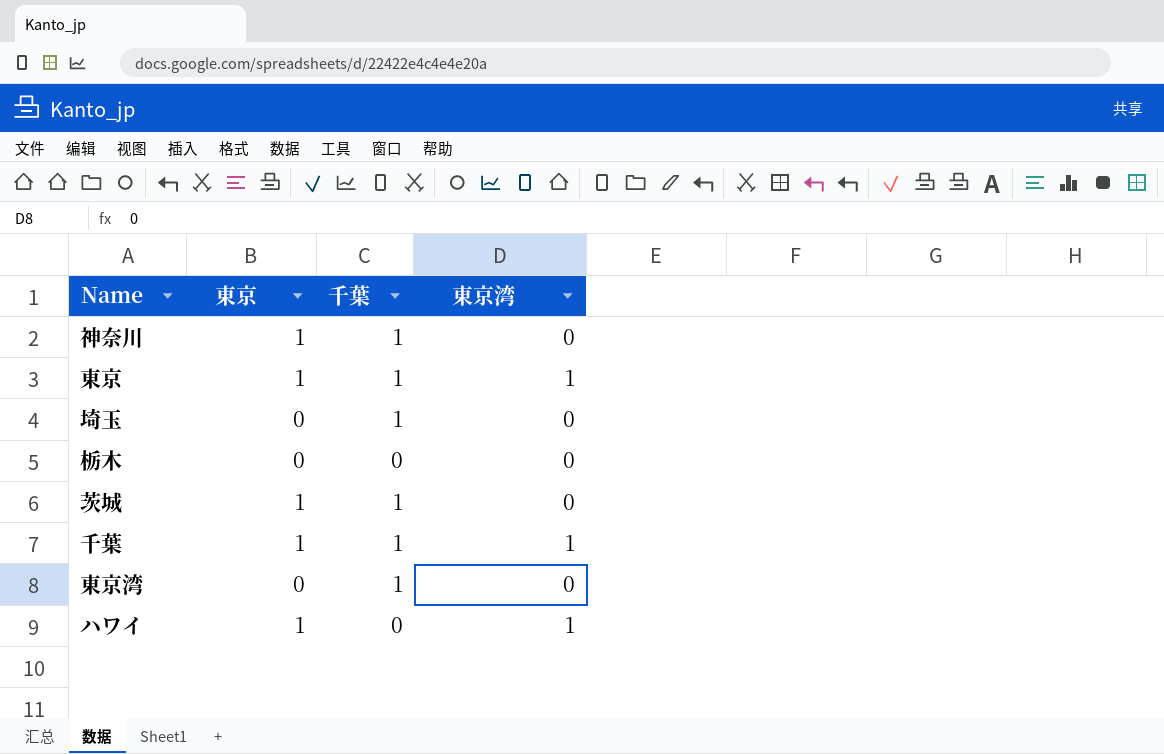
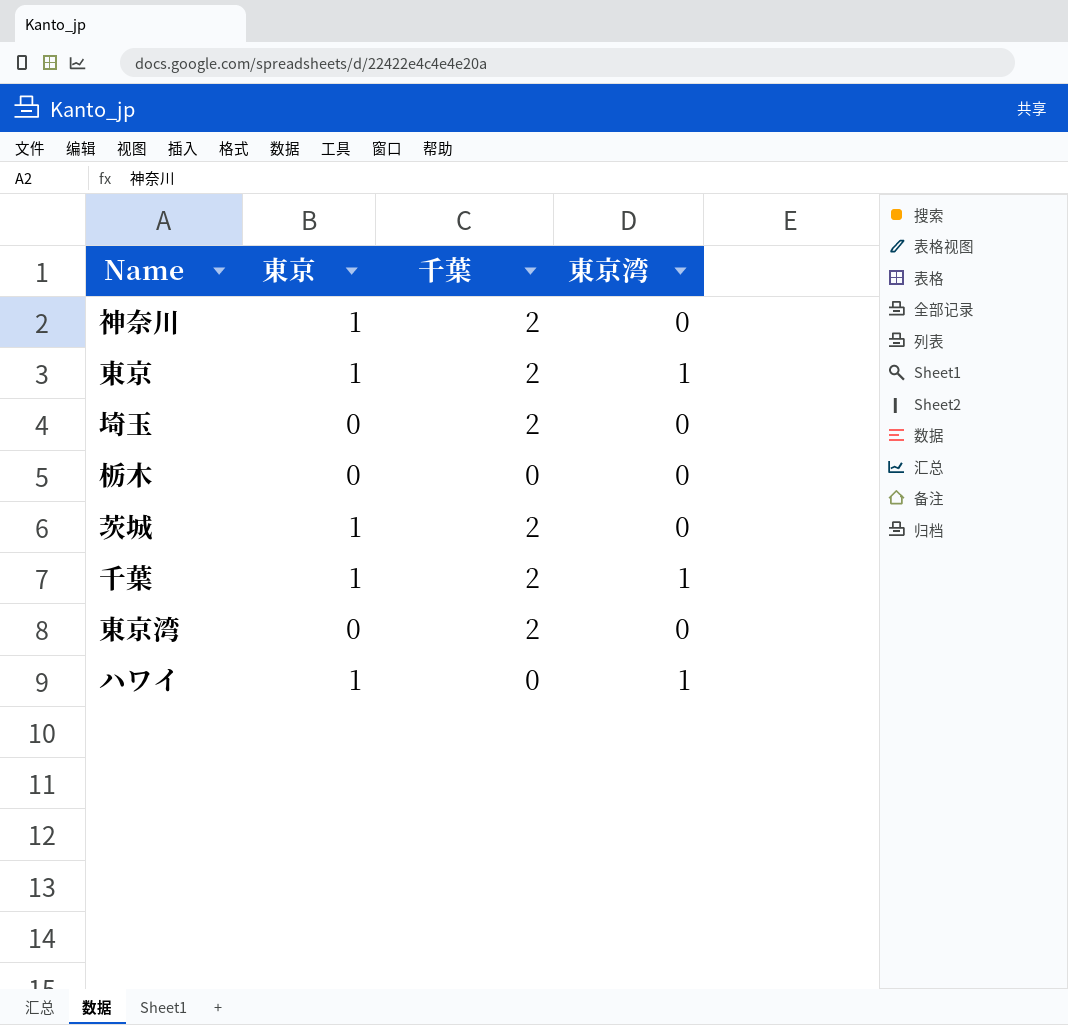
神奈川 | 千葉: 1 -> 2
東京 | 千葉: 1 -> 2
埼玉 | 千葉: 1 -> 2
茨城 | 千葉: 1 -> 2
千葉 | 千葉: 1 -> 2
東京湾 | 千葉: 1 -> 2

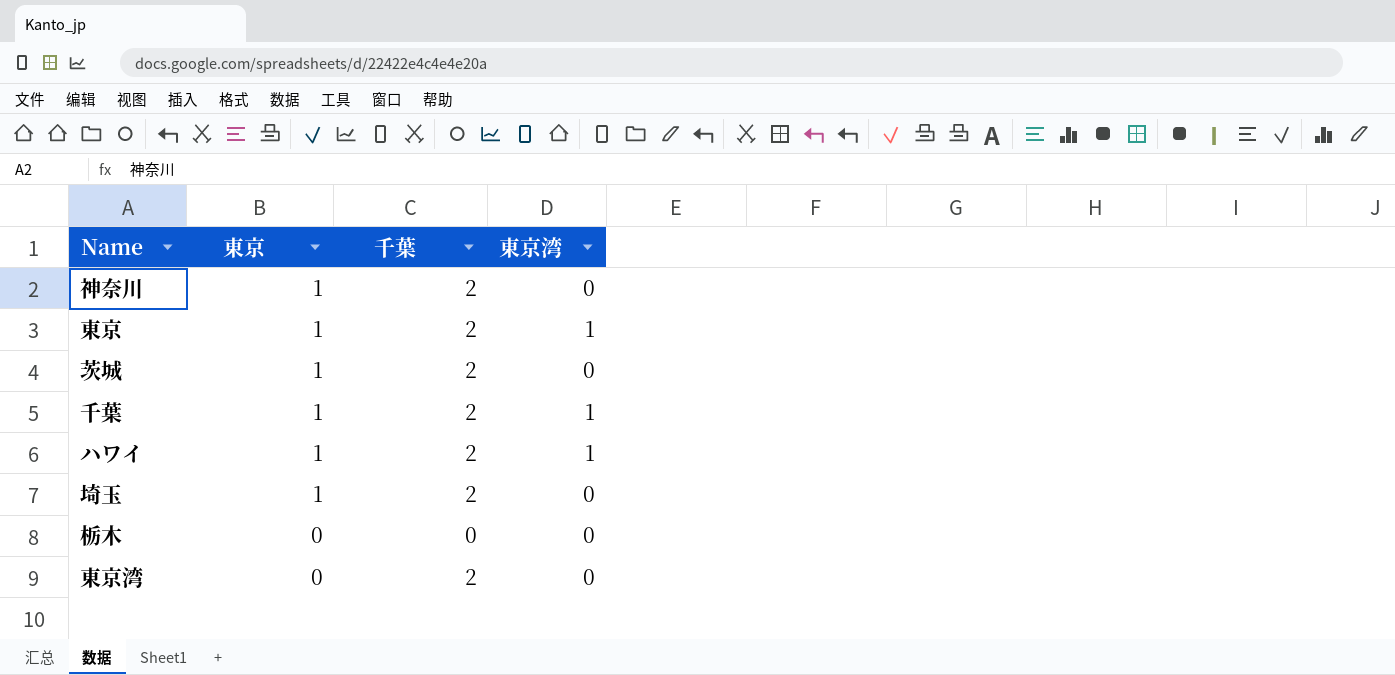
row order: none -> 東京 descending
ハワイ | 千葉: 0 -> 2
埼玉 | 東京: 0 -> 1

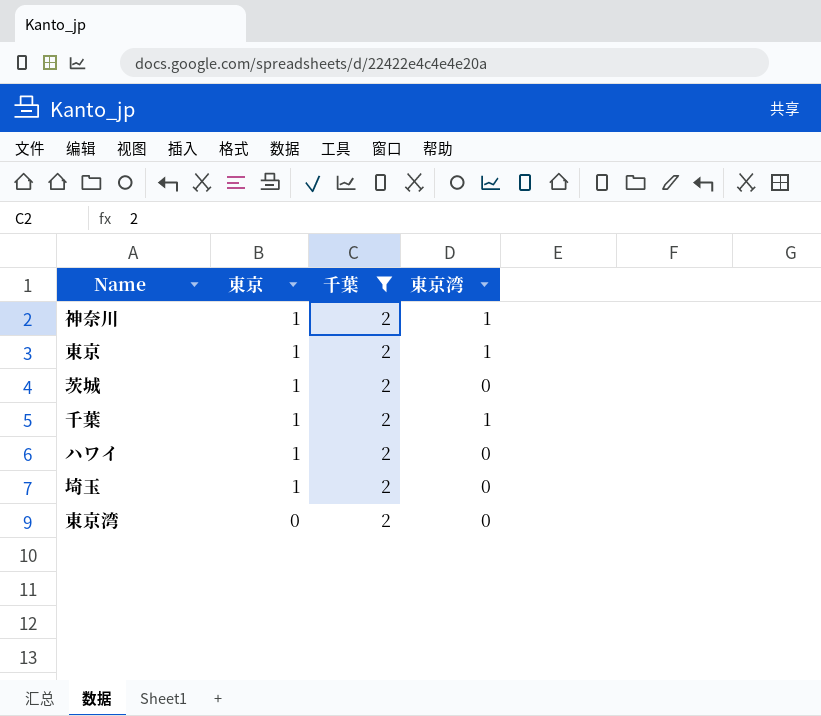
filter: none -> 千葉 = 2
神奈川 | 東京湾: 0 -> 1
ハワイ | 東京湾: 1 -> 0

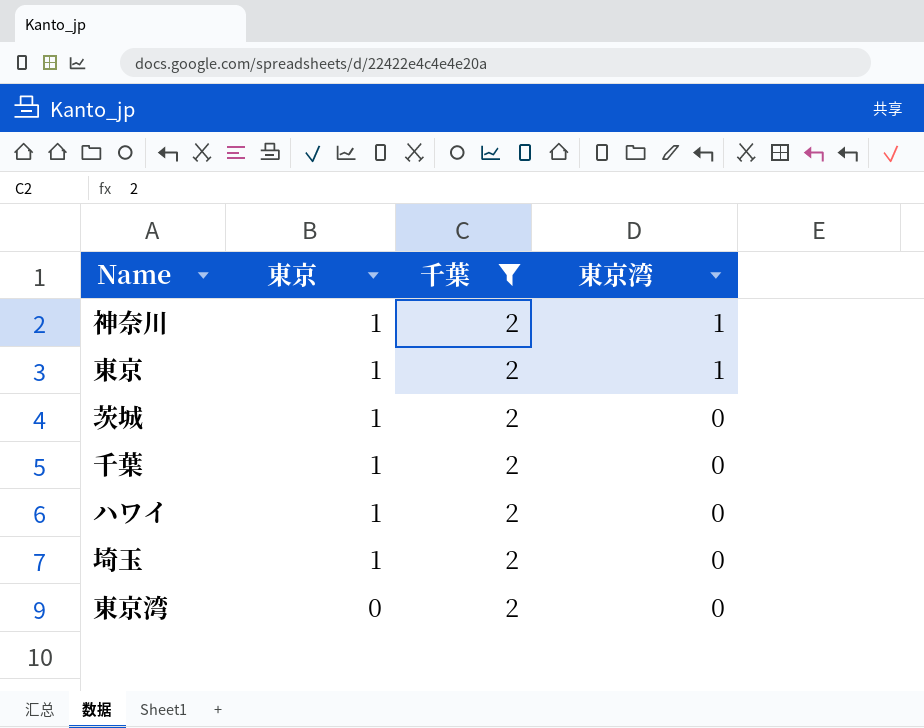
千葉 | 東京湾: 1 -> 0

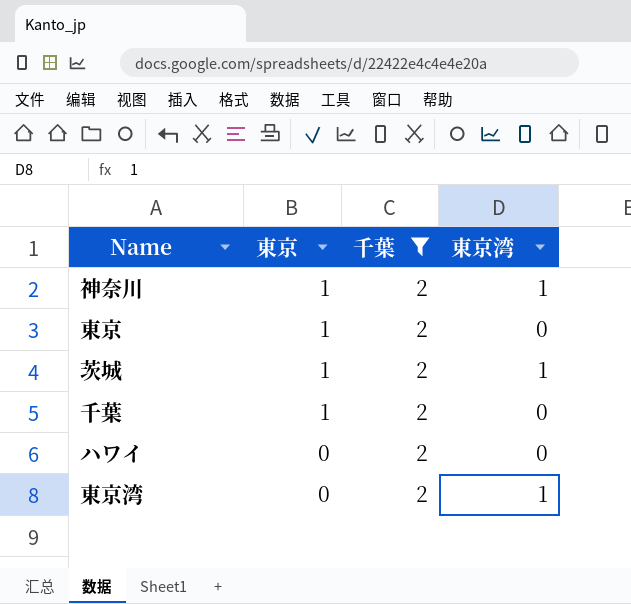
row 埼玉: 1 | 2 | 0 -> none
東京 | 東京湾: 1 -> 0
茨城 | 東京湾: 0 -> 1
ハワイ | 東京: 1 -> 0
東京湾 | 東京湾: 0 -> 1

